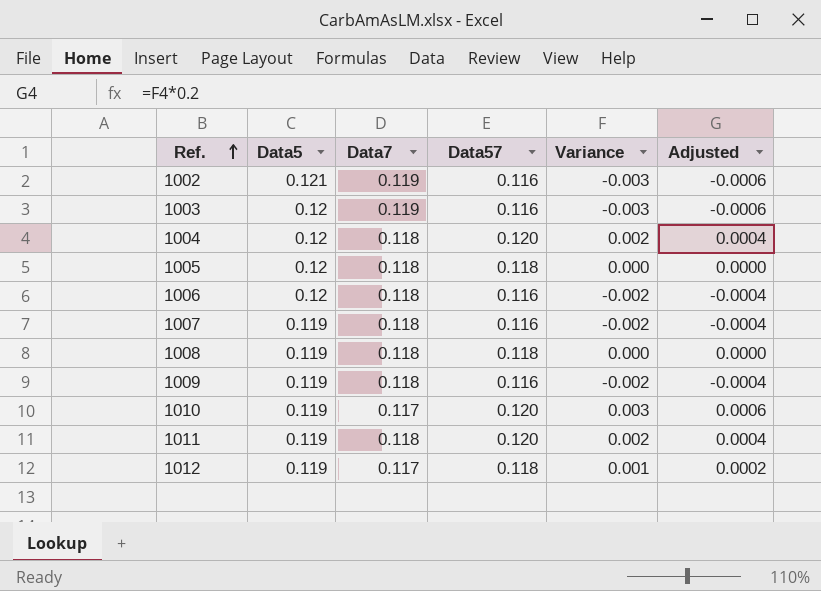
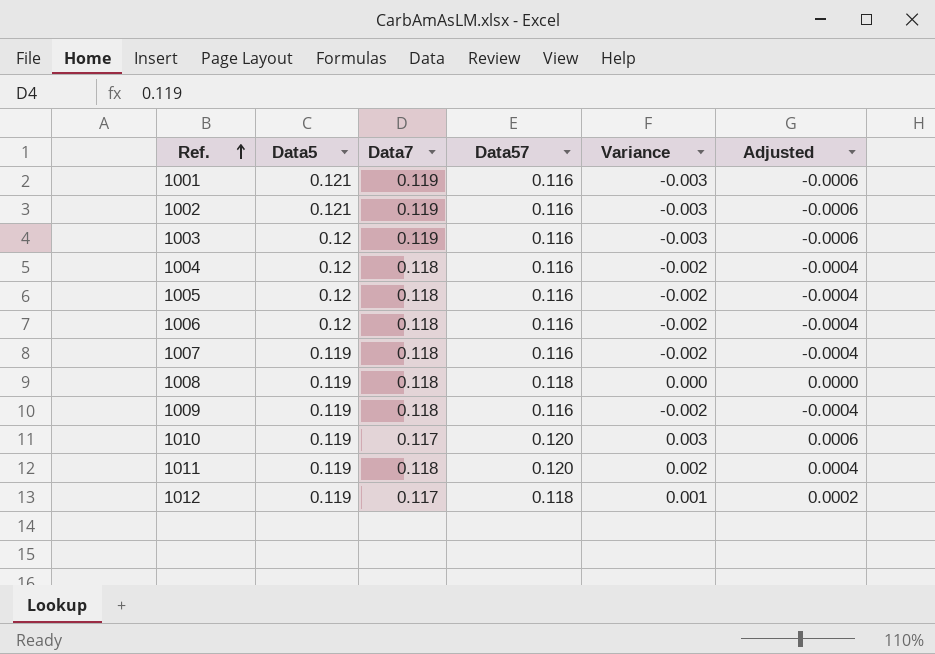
row 1001: none -> 0.121 | 0.119 | 0.116 | -0.003 | -0.0006
1004 | Data57: 0.120 -> 0.116
1004 | Variance: 0.002 -> -0.002
1004 | Adjusted: 0.0004 -> -0.0004
1005 | Data57: 0.118 -> 0.116
1005 | Variance: 0.000 -> -0.002
1005 | Adjusted: 0.0000 -> -0.0004

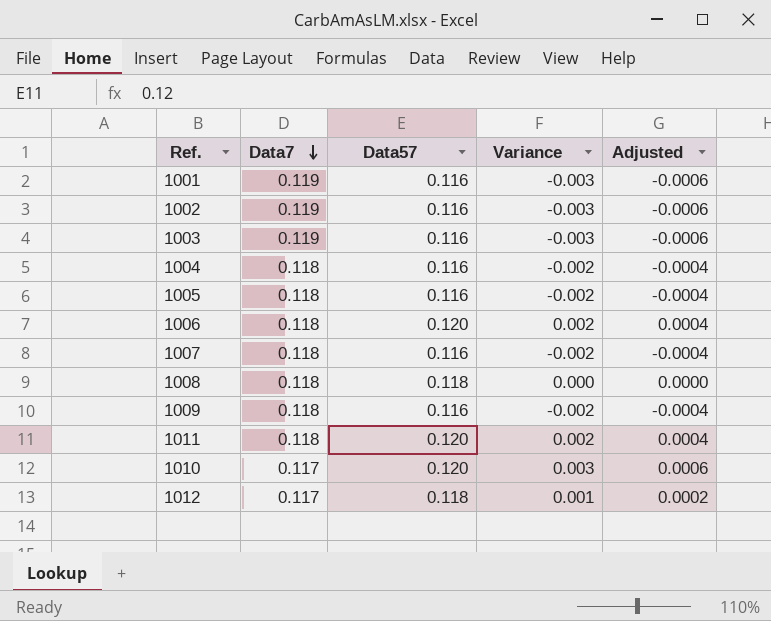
row order: Ref. ascending -> Data7 descending
column Data5 | position: 2 -> none
1006 | Data57: 0.116 -> 0.120
1006 | Variance: -0.002 -> 0.002
1006 | Adjusted: -0.0004 -> 0.0004

